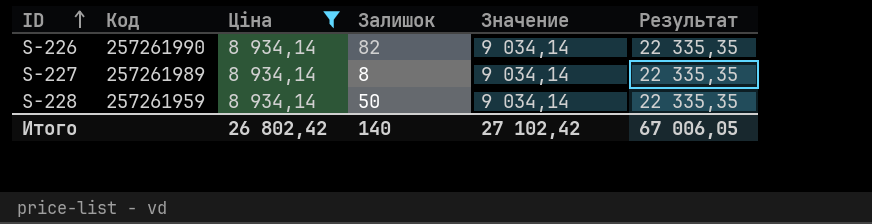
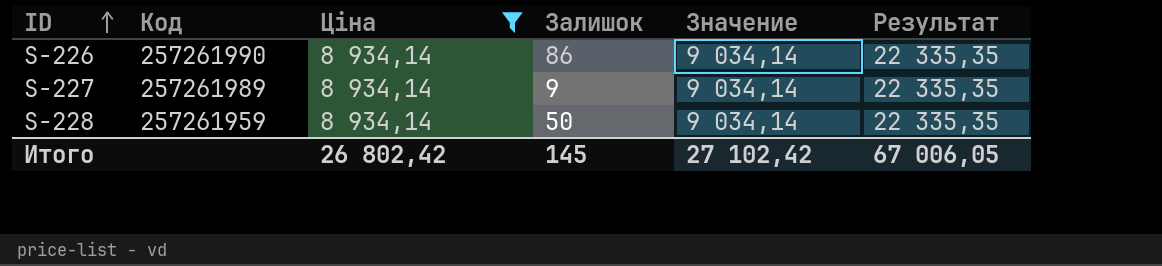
S-226 | Залишок: 82 -> 86
S-227 | Залишок: 8 -> 9
Итого | Залишок: 140 -> 145

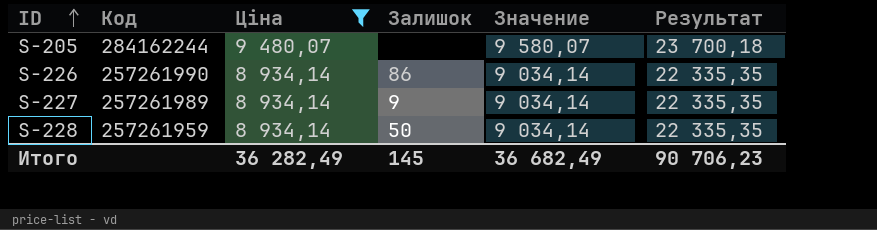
row S-205: none -> 284162244 | 9 480,07 | none | 9 580,07 | 23 700,18
Итого | Ціна: 26 802,42 -> 36 282,49
Итого | Значение: 27 102,42 -> 36 682,49
Итого | Результат: 67 006,05 -> 90 706,23

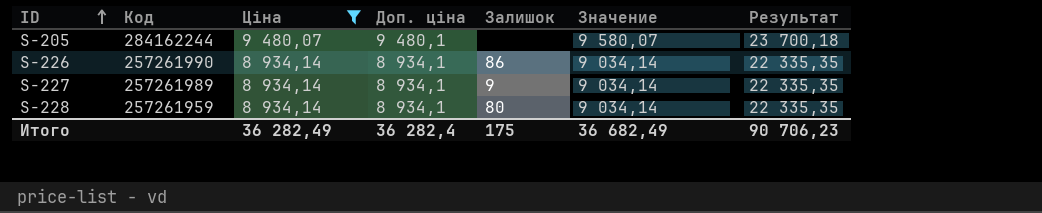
column Доп. ціна | position: none -> 4
S-228 | Залишок: 50 -> 80
Итого | Залишок: 145 -> 175

